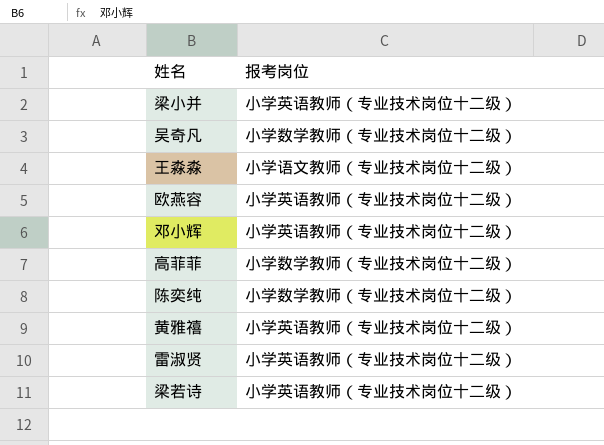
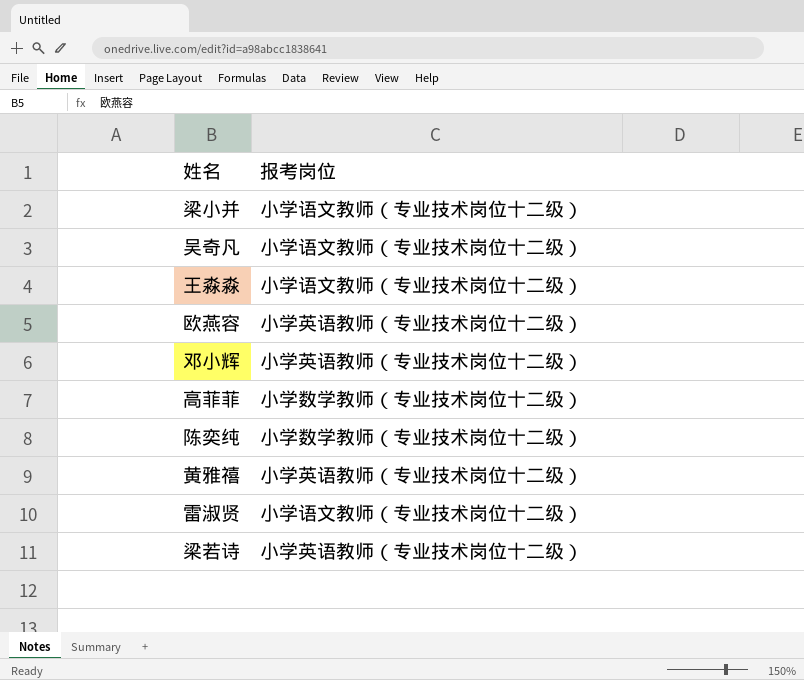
梁小并 | 报考岗位: 小学英语教师（专业技术岗位十二级） -> 小学语文教师（专业技术岗位十二级）
吴奇凡 | 报考岗位: 小学数学教师（专业技术岗位十二级） -> 小学语文教师（专业技术岗位十二级）
雷淑贤 | 报考岗位: 小学英语教师（专业技术岗位十二级） -> 小学语文教师（专业技术岗位十二级）

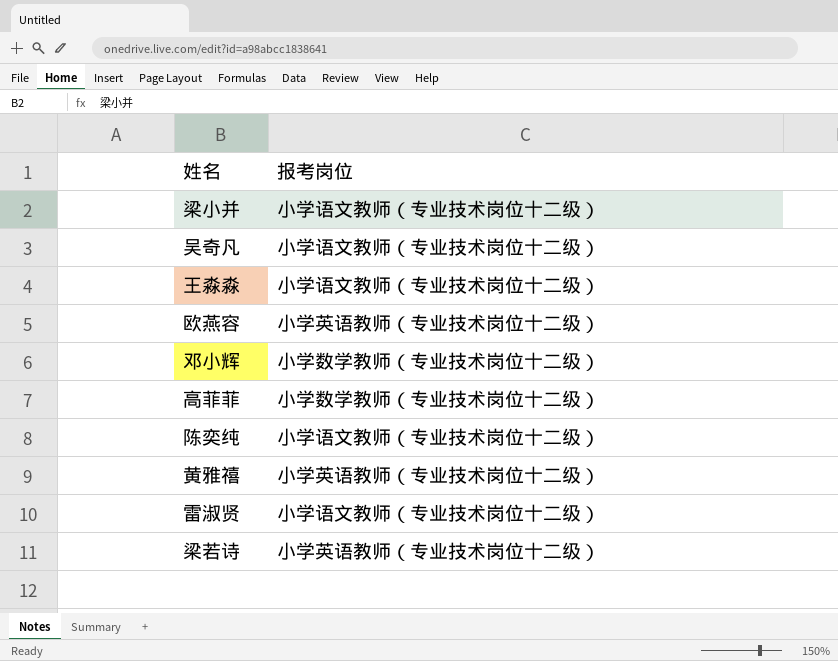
邓小辉 | 报考岗位: 小学英语教师（专业技术岗位十二级） -> 小学数学教师（专业技术岗位十二级）
陈奕纯 | 报考岗位: 小学数学教师（专业技术岗位十二级） -> 小学语文教师（专业技术岗位十二级）

